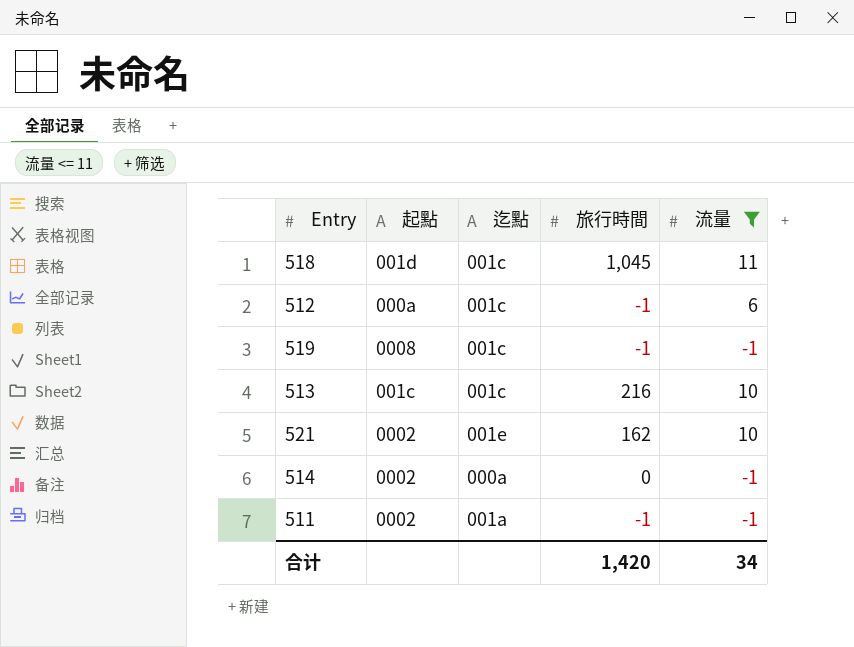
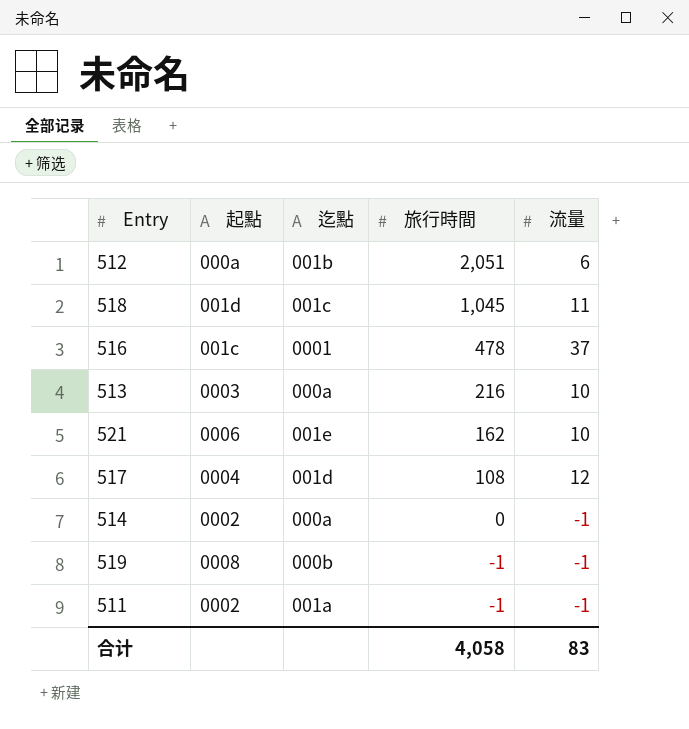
filter: 流量 <= 11 -> none
row order: none -> 旅行時間 descending
512 | 迄點: 001c -> 001b
512 | 旅行時間: -1 -> 2,051
513 | 起點: 001c -> 0003
513 | 迄點: 001c -> 000a
521 | 起點: 0002 -> 0006
519 | 迄點: 001c -> 000b
合计 | 旅行時間: 1,420 -> 4,058
合计 | 流量: 34 -> 83

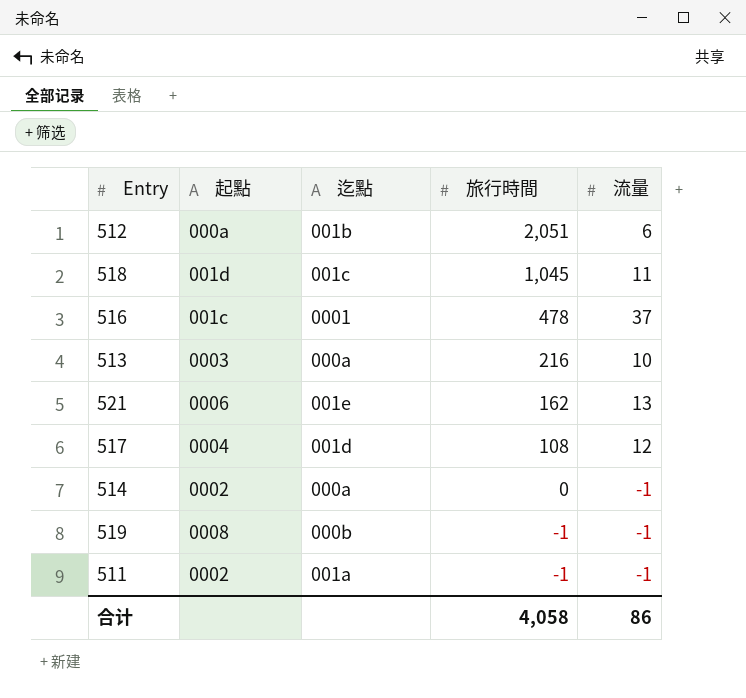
521 | 流量: 10 -> 13
合计 | 流量: 83 -> 86

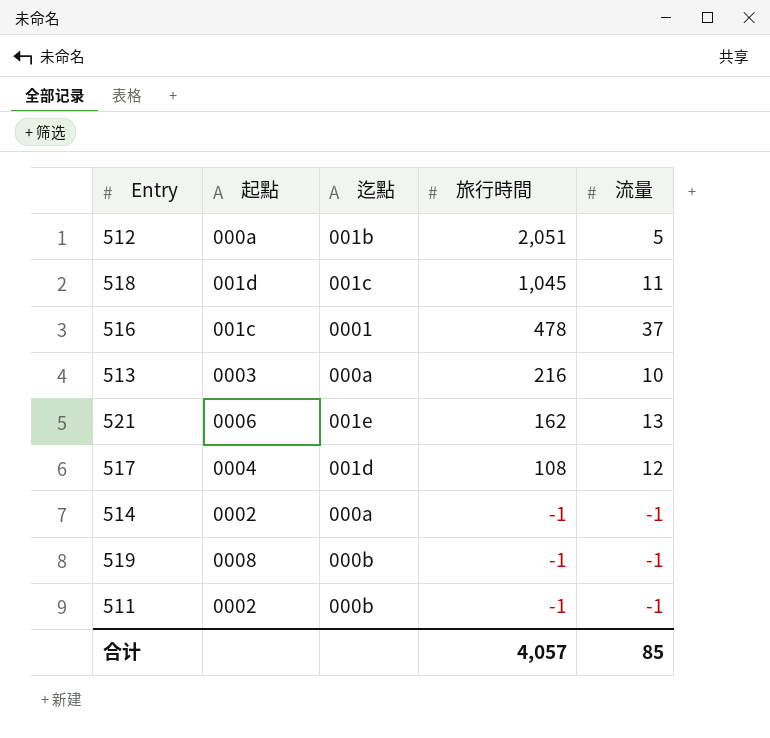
512 | 流量: 6 -> 5
514 | 旅行時間: 0 -> -1
511 | 迄點: 001a -> 000b
合计 | 旅行時間: 4,058 -> 4,057
合计 | 流量: 86 -> 85

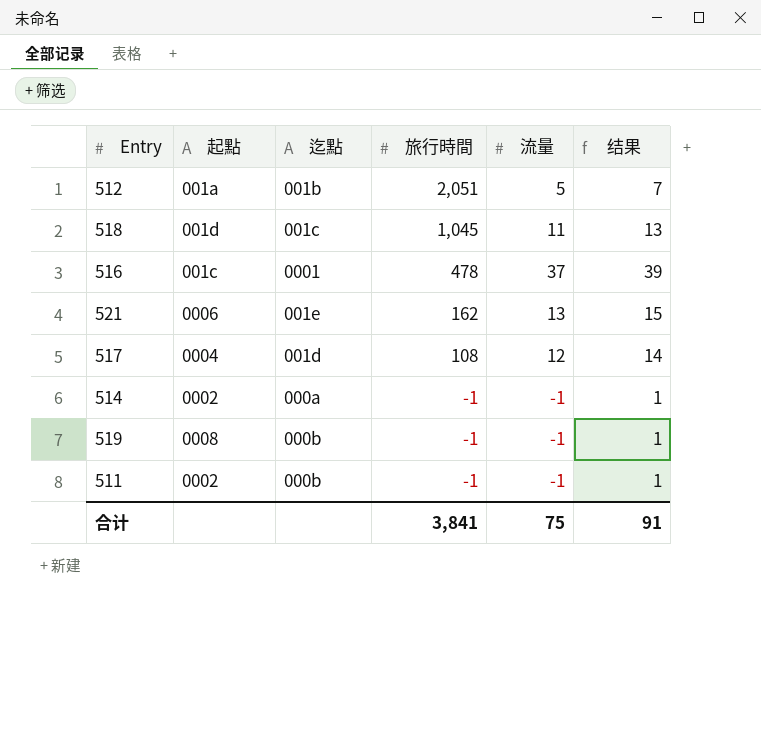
column 结果 | formula: none -> [流量] + 2
row 513: 0003 | 000a | 216 | 10 -> none
512 | 起點: 000a -> 001a
合计 | 旅行時間: 4,057 -> 3,841
合计 | 流量: 85 -> 75

